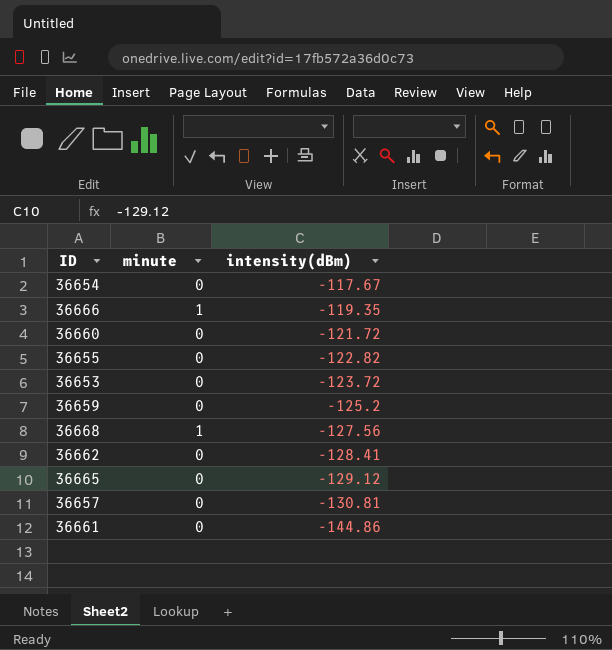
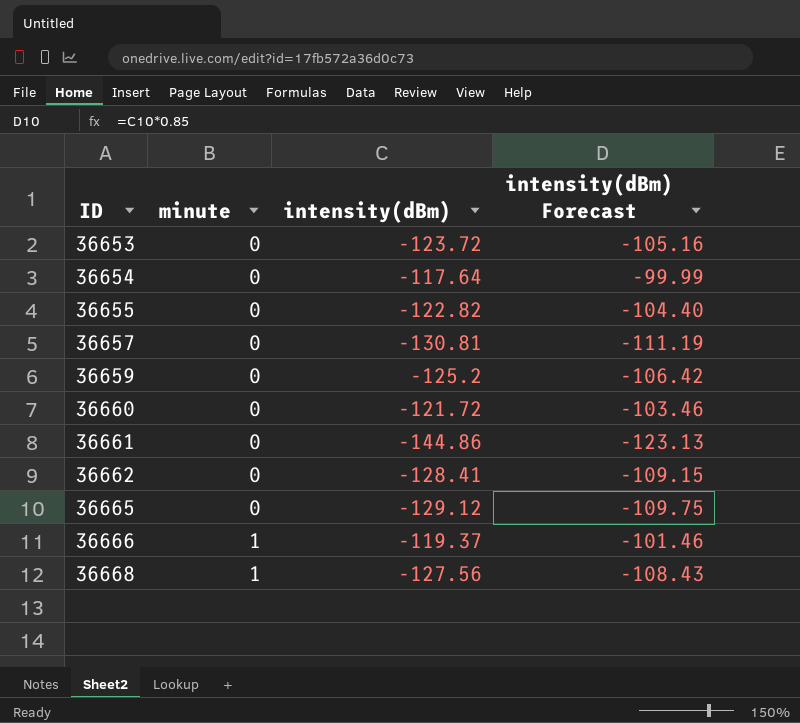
row order: intensity(dBm) descending -> ID ascending
column intensity(dBm) Forecast | formula: none -> [intensity(dBm)] * 0.85
36654 | intensity(dBm): -117.67 -> -117.64
36666 | intensity(dBm): -119.35 -> -119.37

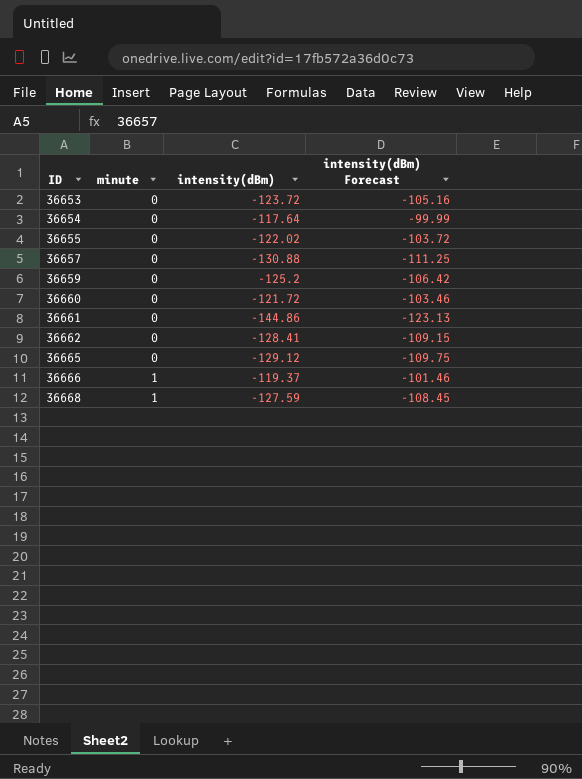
36655 | intensity(dBm): -122.82 -> -122.02
36655 | intensity(dBm) Forecast: -104.40 -> -103.72
36657 | intensity(dBm): -130.81 -> -130.88
36657 | intensity(dBm) Forecast: -111.19 -> -111.25
36668 | intensity(dBm): -127.56 -> -127.59
36668 | intensity(dBm) Forecast: -108.43 -> -108.45

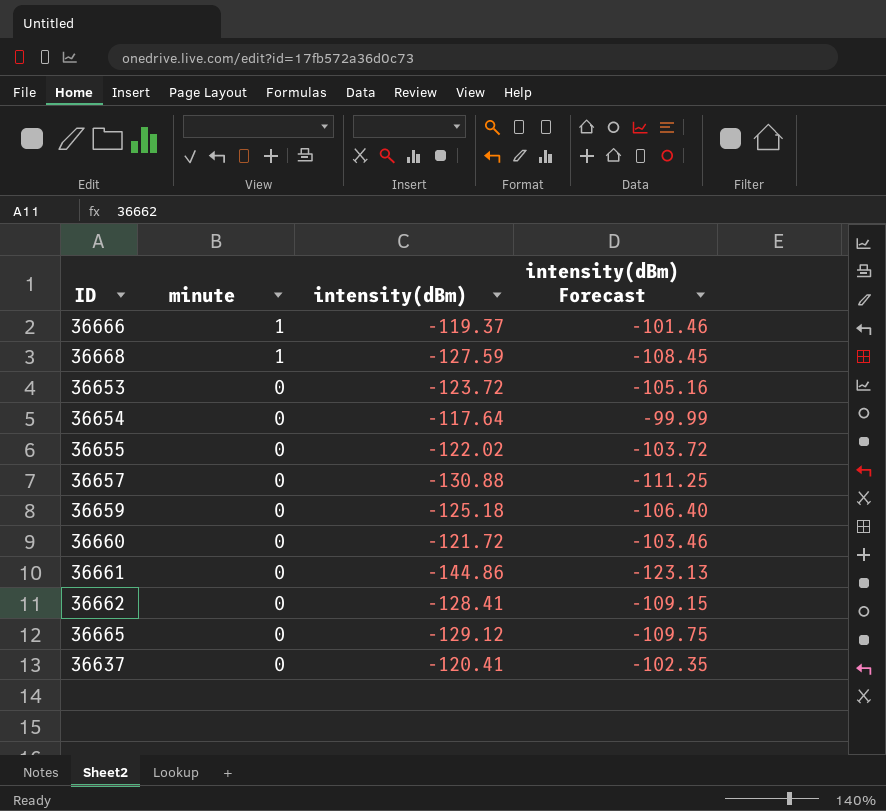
row order: ID ascending -> minute descending
36659 | intensity(dBm): -125.2 -> -125.18
36659 | intensity(dBm) Forecast: -106.42 -> -106.40
row 36637: none -> 0 | -120.41 | -102.35

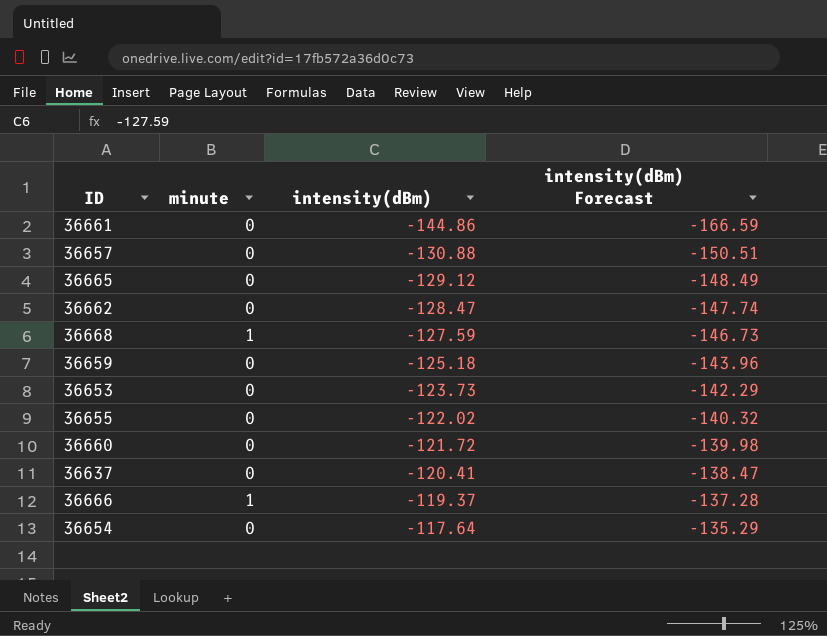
row order: minute descending -> intensity(dBm) ascending
column intensity(dBm) Forecast | formula: [intensity(dBm)] * 0.85 -> [intensity(dBm)] * 1.15
36662 | intensity(dBm): -128.41 -> -128.47
36653 | intensity(dBm): -123.72 -> -123.73

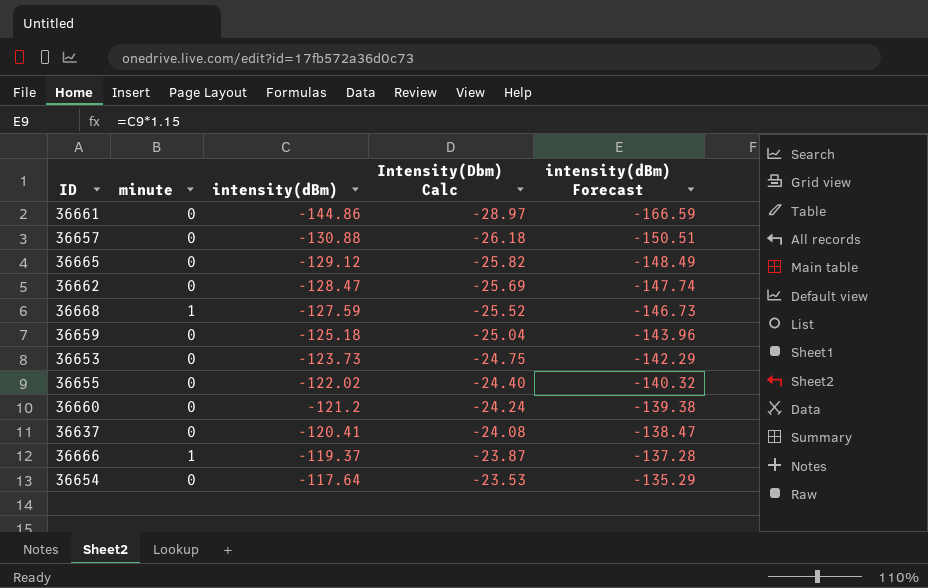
column Intensity(Dbm) Calc | formula: none -> [intensity(dBm)] * 0.2
36660 | intensity(dBm): -121.72 -> -121.2
36660 | intensity(dBm) Forecast: -139.98 -> -139.38

